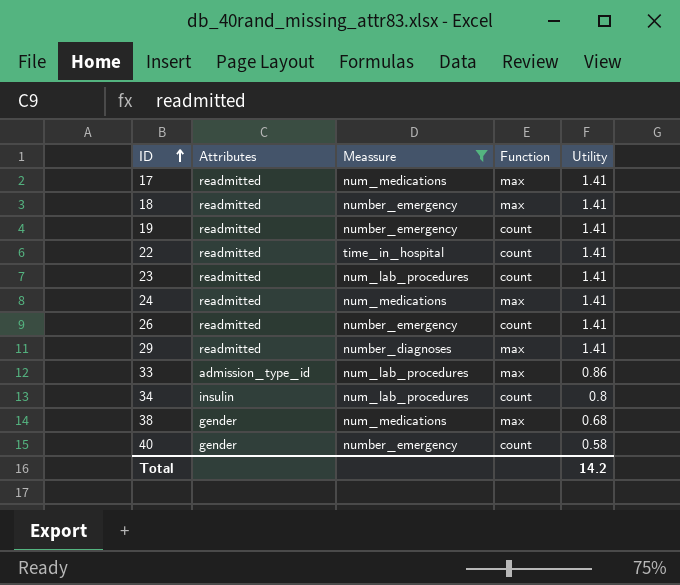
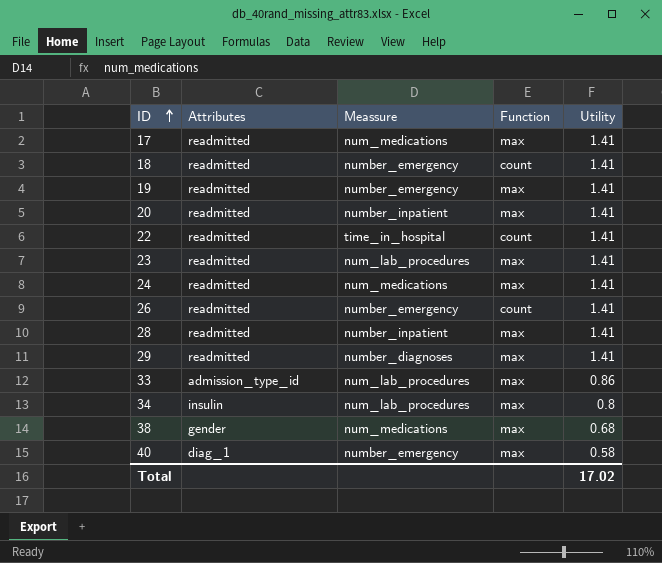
filter: Meassure != number_inpatient -> none
18 | Function: max -> count
19 | Function: count -> max
23 | Function: count -> max
34 | Function: count -> max
40 | Attributes: gender -> diag_1
40 | Function: count -> max
Total | Utility: 14.2 -> 17.02

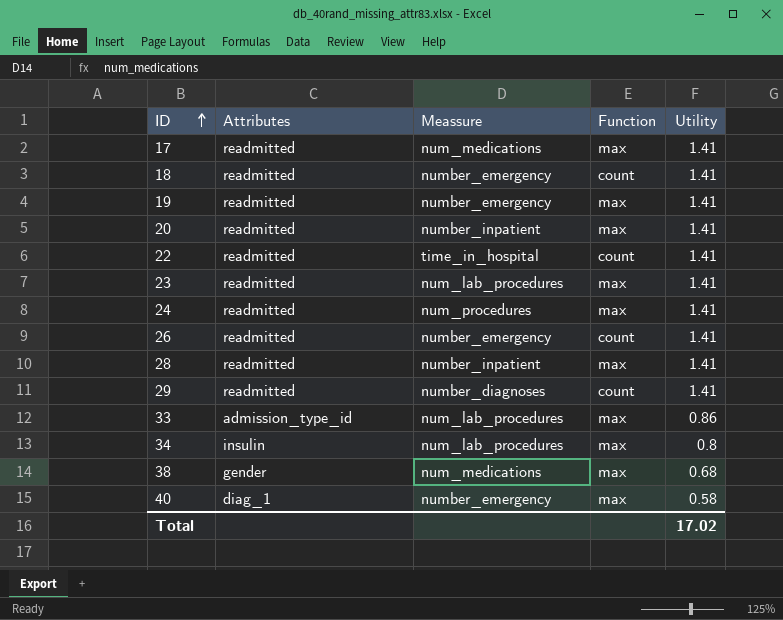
24 | Meassure: num_medications -> num_procedures
29 | Function: max -> count

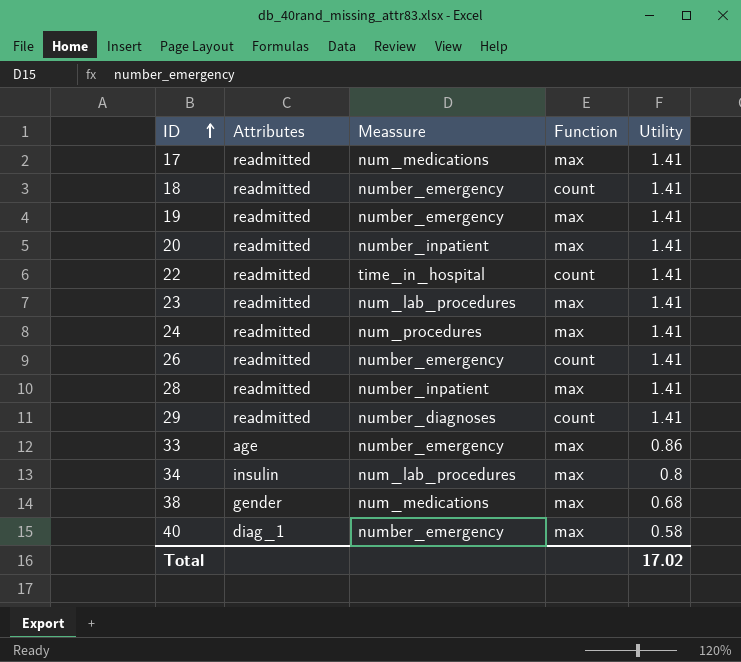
33 | Attributes: admission_type_id -> age
33 | Meassure: num_lab_procedures -> number_emergency

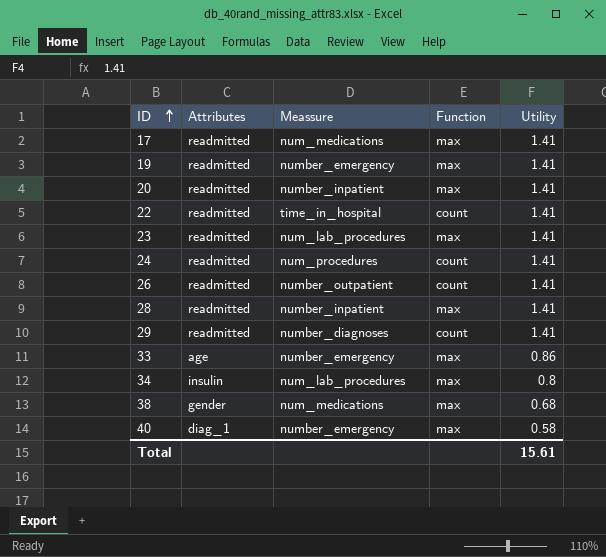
row 18: readmitted | number_emergency | count | 1.41 -> none
24 | Function: max -> count
26 | Meassure: number_emergency -> number_outpatient
Total | Utility: 17.02 -> 15.61

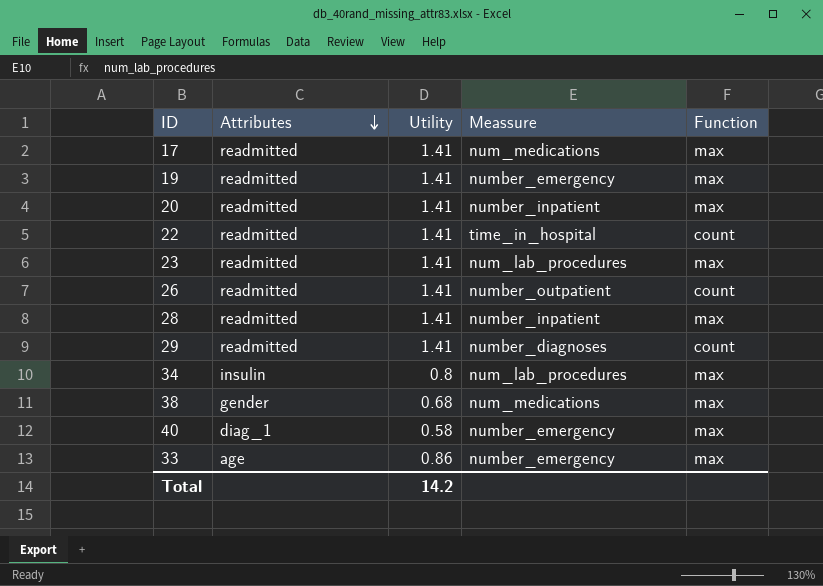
row order: ID ascending -> Attributes descending
column Utility | position: 5 -> 3
row 24: readmitted | num_procedures | count | 1.41 -> none
Total | Utility: 15.61 -> 14.2

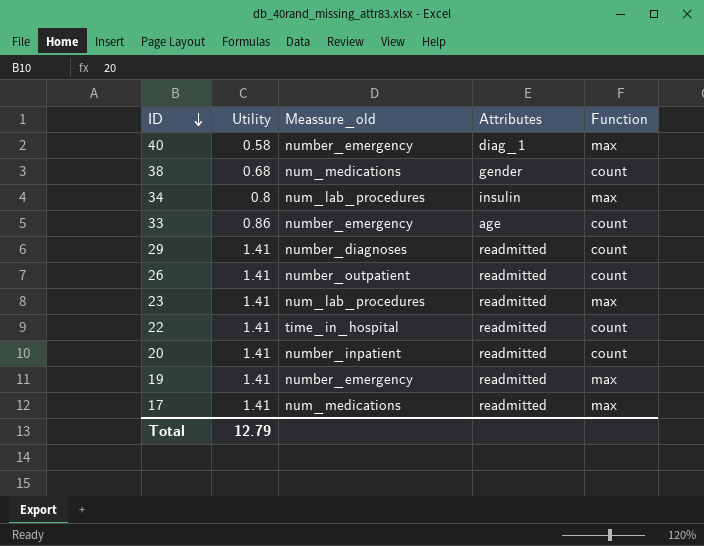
row order: Attributes descending -> ID descending
column name: Meassure -> Meassure_old
column Attributes | position: 2 -> 4
row 28: readmitted | 1.41 | number_inpatient | max -> none
38 | Function: max -> count
33 | Function: max -> count
20 | Function: max -> count
Total | Utility: 14.2 -> 12.79

